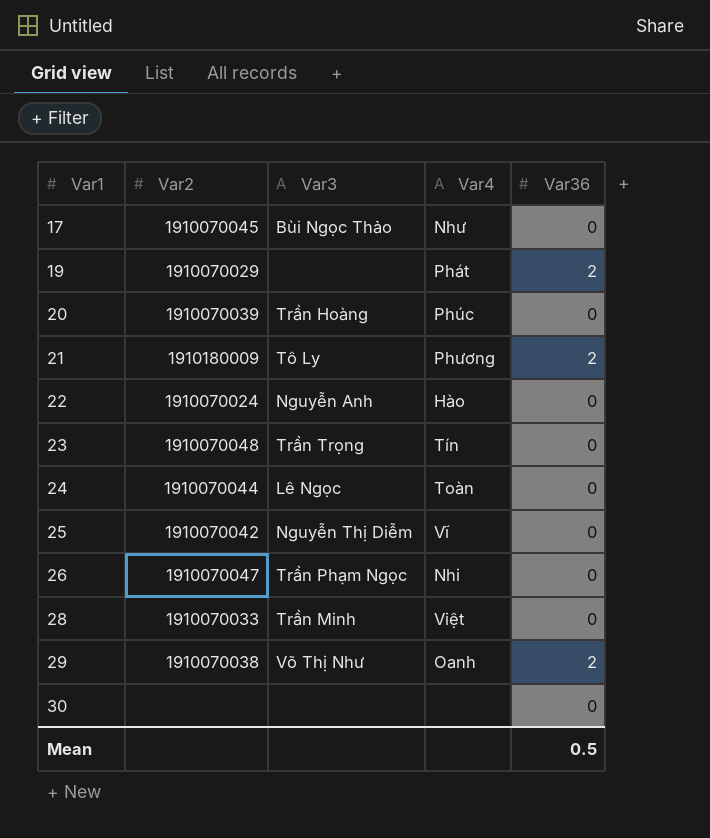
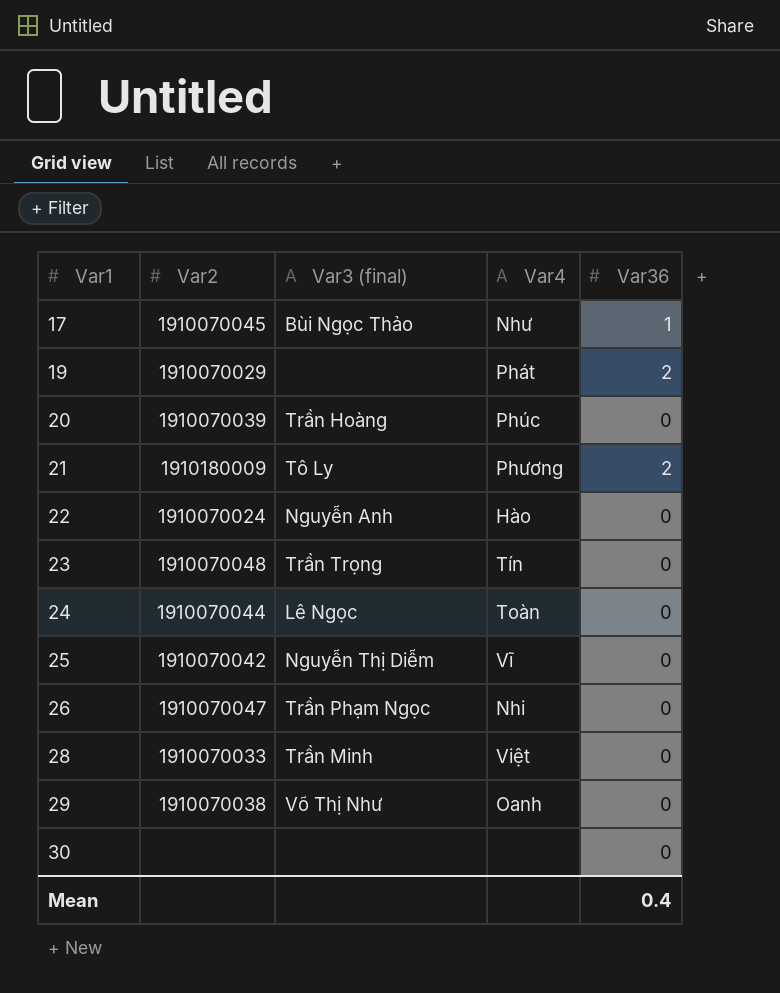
column name: Var3 -> Var3 (final)
17 | Var36: 0 -> 1
29 | Var36: 2 -> 0
Mean | Var36: 0.5 -> 0.4

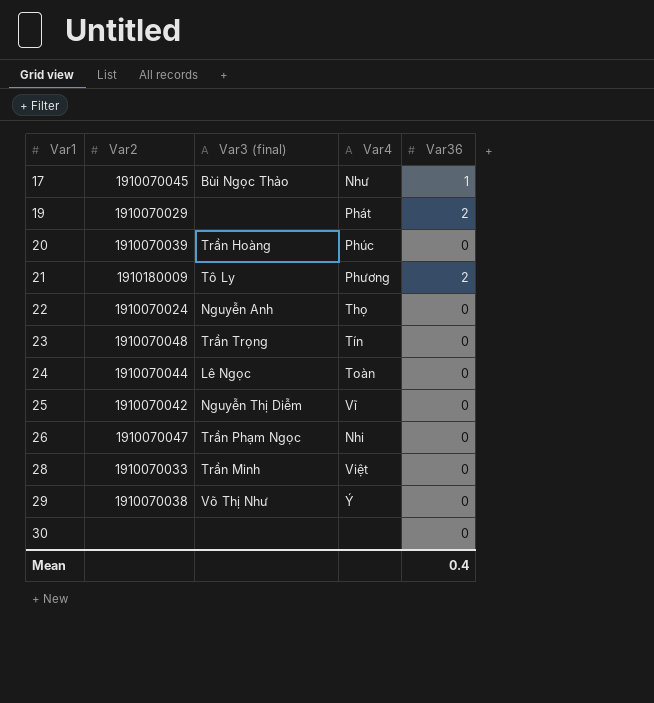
22 | Var4: Hào -> Thọ
29 | Var4: Oanh -> Ý

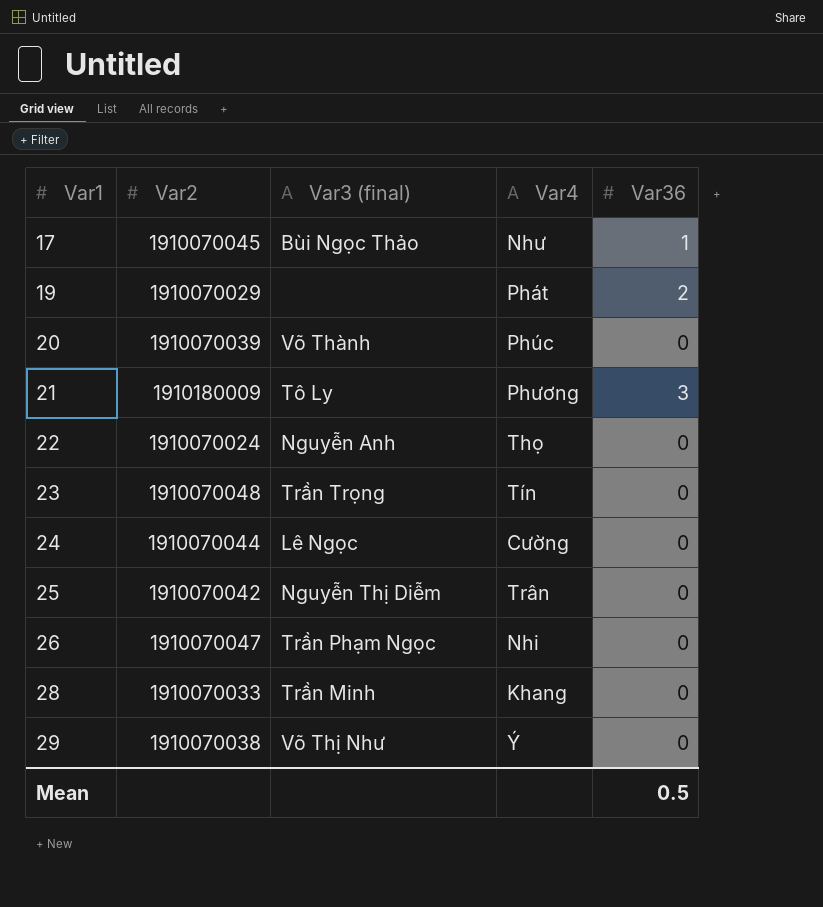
row 30: none | none | none | 0 -> none
20 | Var3 (final): Trần Hoàng -> Võ Thành
21 | Var36: 2 -> 3
24 | Var4: Toàn -> Cường
25 | Var4: Vĩ -> Trân
28 | Var4: Việt -> Khang
Mean | Var36: 0.4 -> 0.5

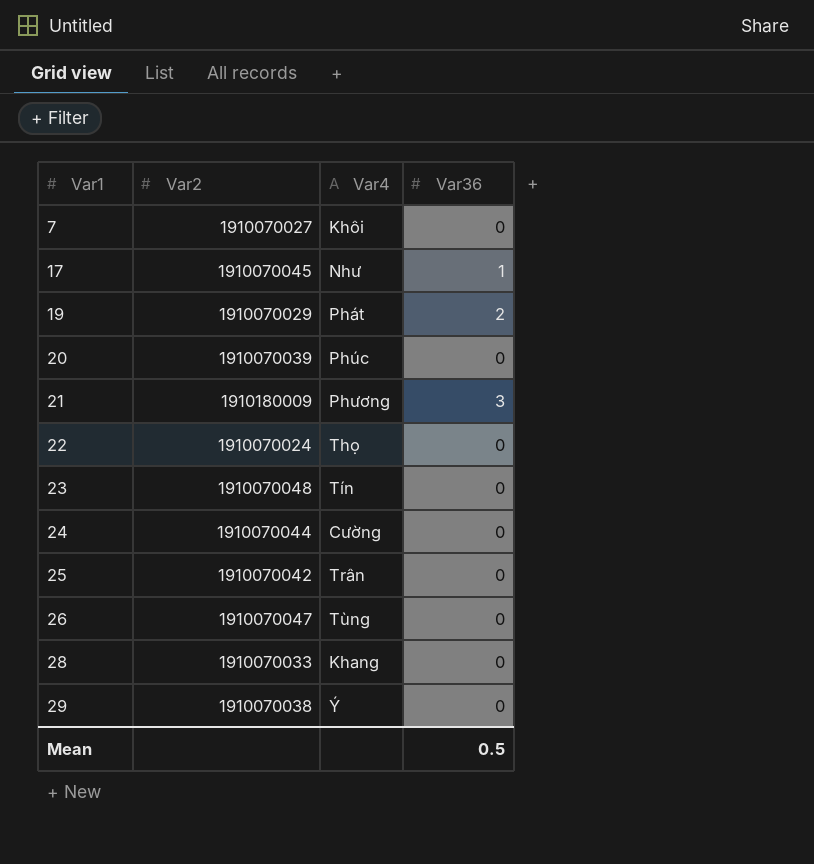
column Var3 (final) | position: 3 -> none
row 7: none -> 1910070027 | Khôi | 0
26 | Var4: Nhi -> Tùng

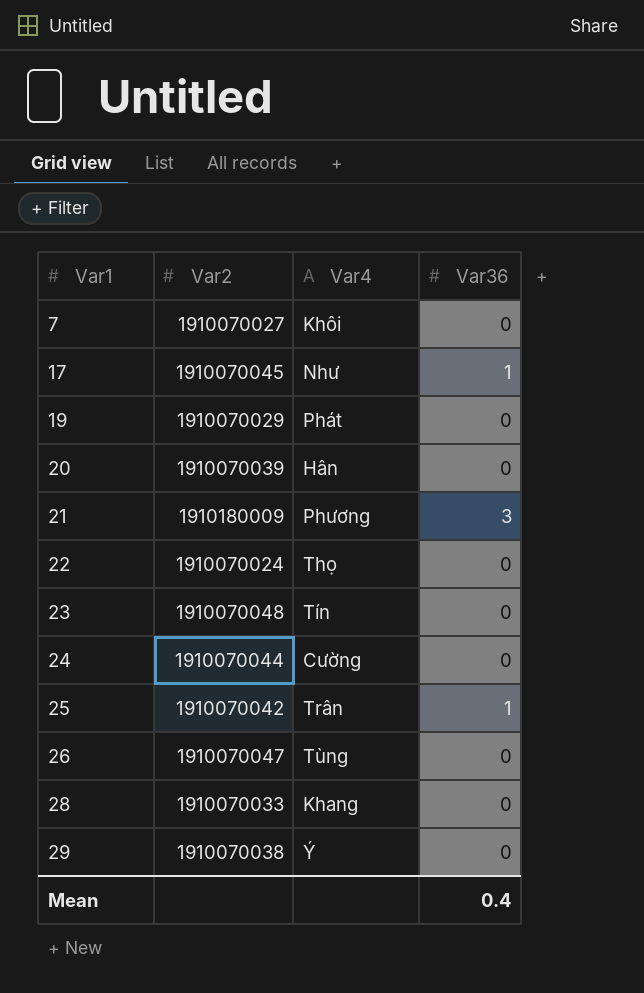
19 | Var36: 2 -> 0
20 | Var4: Phúc -> Hân
25 | Var36: 0 -> 1
Mean | Var36: 0.5 -> 0.4

